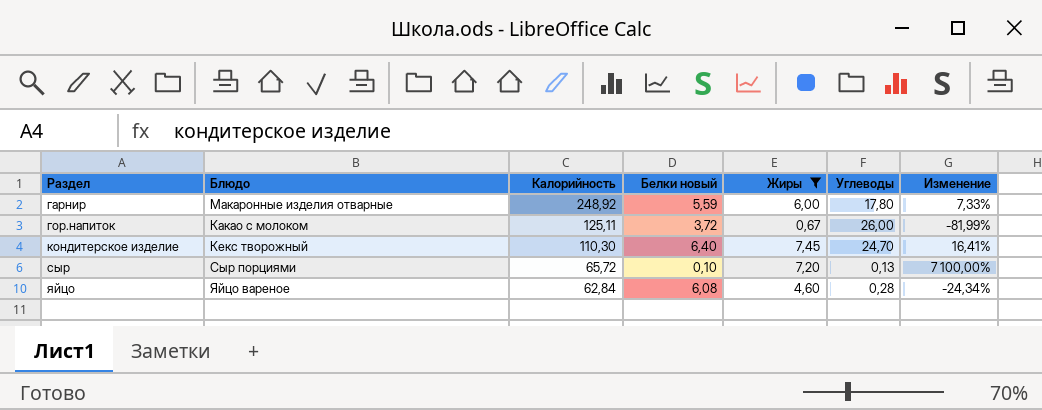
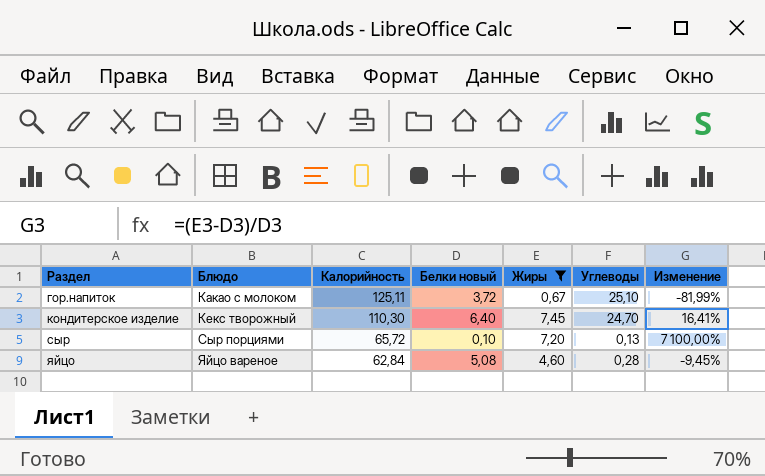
row гарнир: Макаронные изделия отварные | 248,92 | 5,59 | 6,00 | 17,80 | 7,33% -> none
гор.напиток | Углеводы: 26,00 -> 25,10
яйцо | Белки новый: 6,08 -> 5,08
яйцо | Изменение: -24,34% -> -9,45%

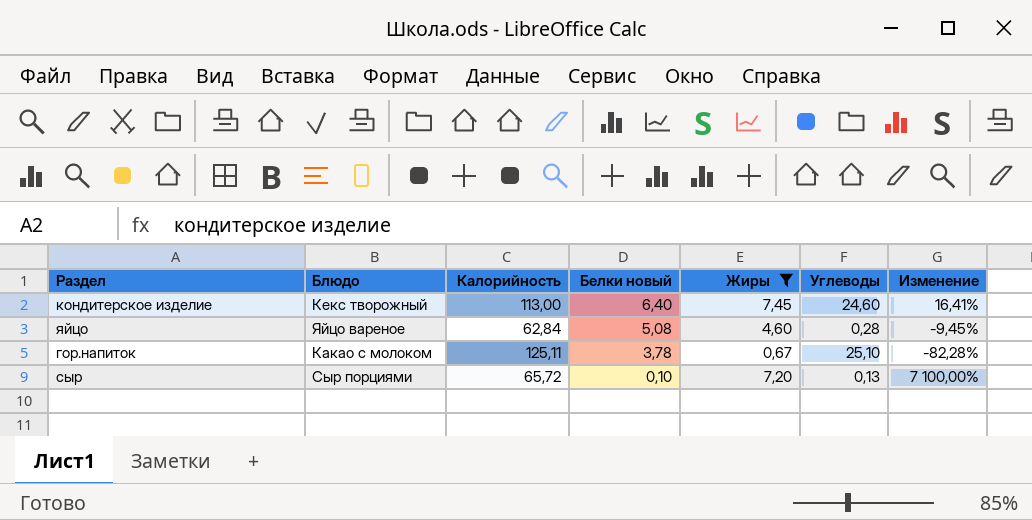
row order: Раздел ascending -> Белки новый descending
кондитерское изделие | Калорийность: 110,30 -> 113,00
кондитерское изделие | Углеводы: 24,70 -> 24,60
гор.напиток | Белки новый: 3,72 -> 3,78
гор.напиток | Изменение: -81,99% -> -82,28%

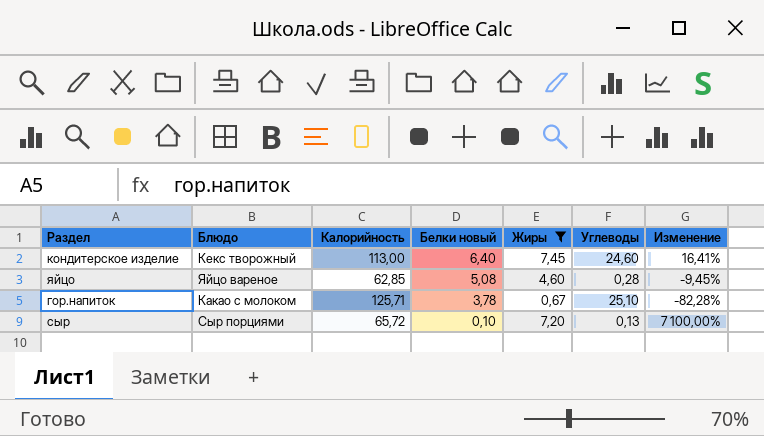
яйцо | Калорийность: 62,84 -> 62,85
гор.напиток | Калорийность: 125,11 -> 125,71

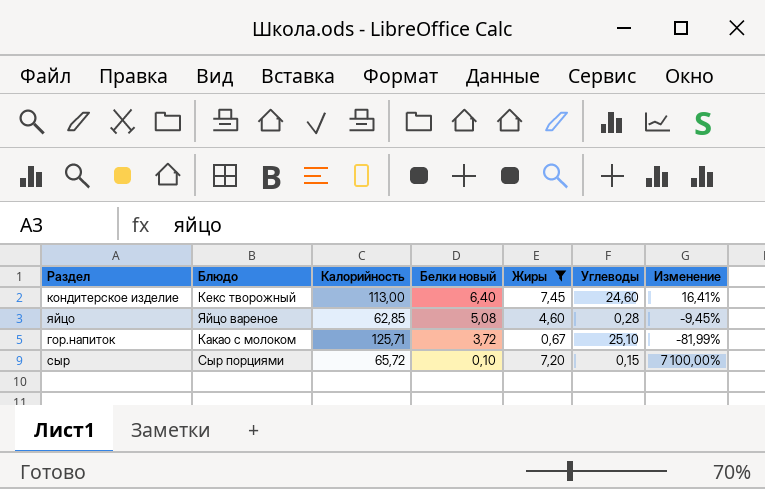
гор.напиток | Белки новый: 3,78 -> 3,72
гор.напиток | Изменение: -82,28% -> -81,99%
сыр | Углеводы: 0,13 -> 0,15

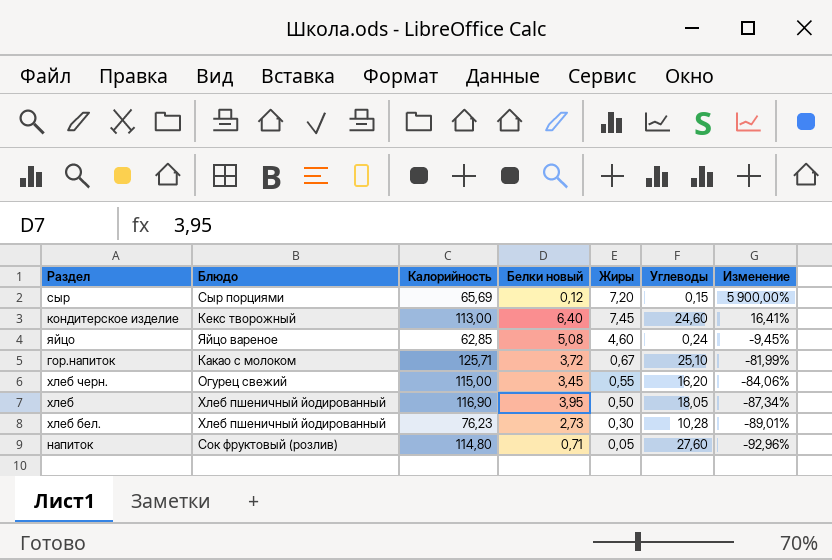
filter: Жиры >= 0,67 -> none
row order: Белки новый descending -> Изменение descending
сыр | Калорийность: 65,72 -> 65,69
сыр | Белки новый: 0,10 -> 0,12
сыр | Изменение: 7 100,00% -> 5 900,00%
яйцо | Углеводы: 0,28 -> 0,24

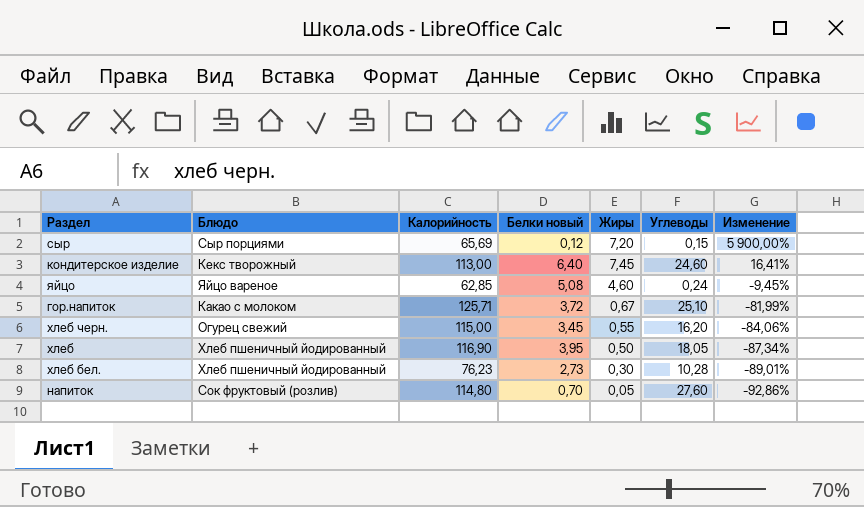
напиток | Белки новый: 0,71 -> 0,70
напиток | Изменение: -92,96% -> -92,86%

